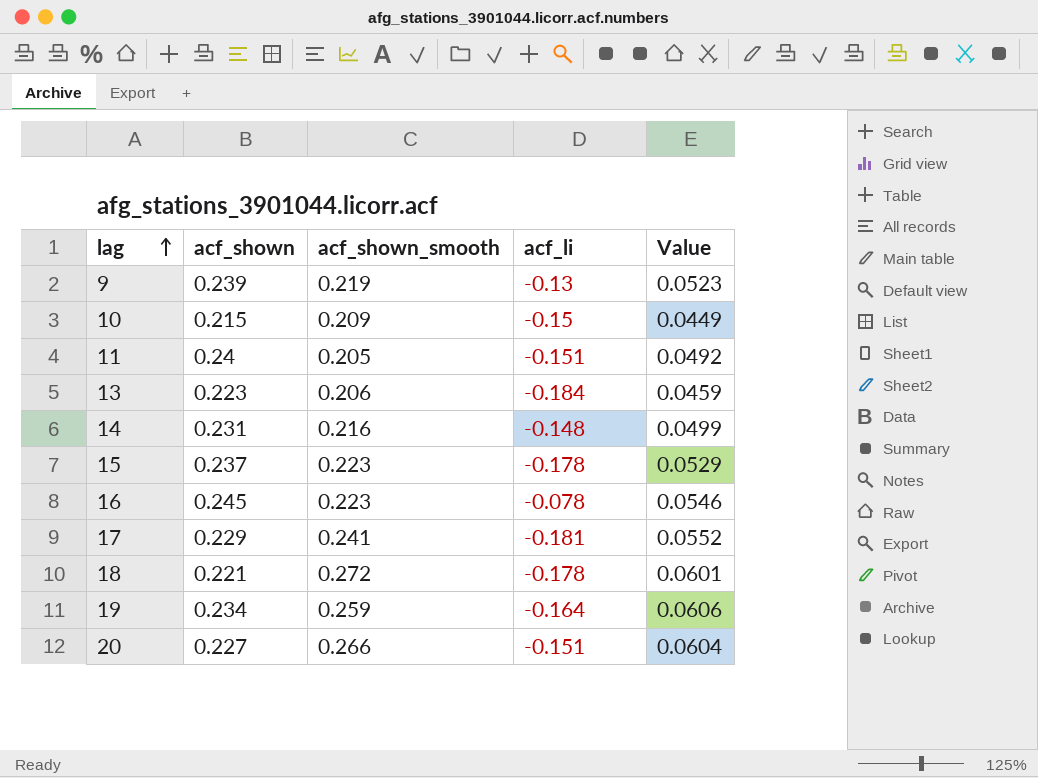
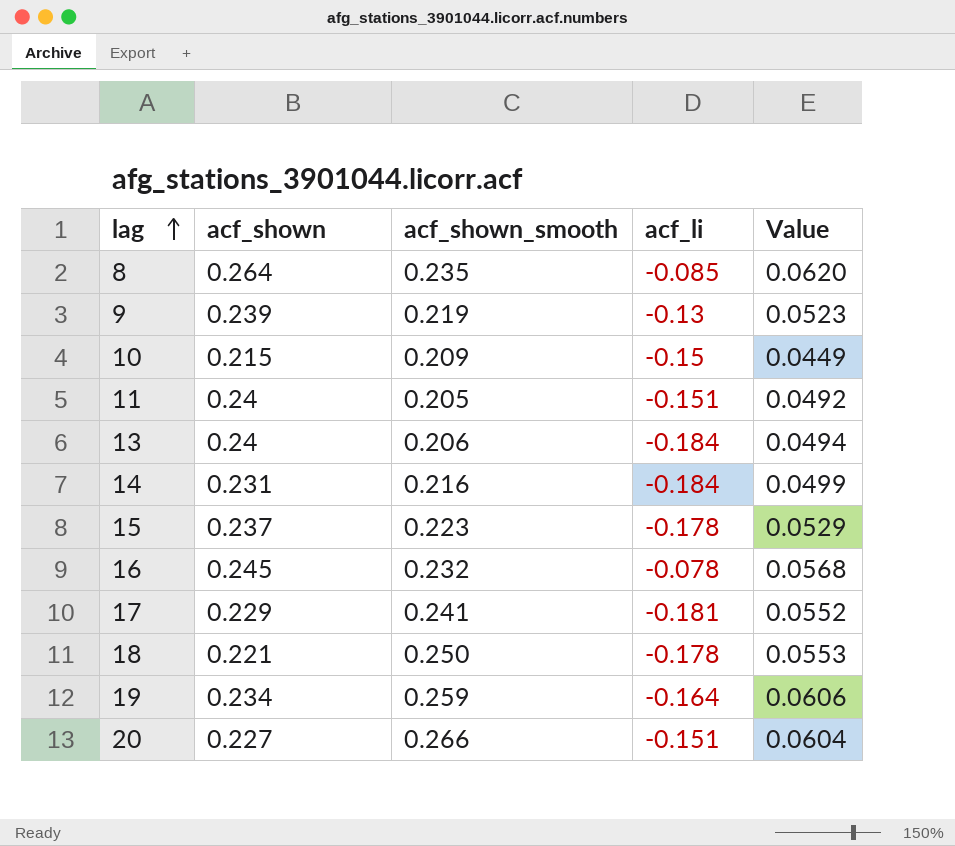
row 8: none -> 0.264 | 0.235 | -0.085 | 0.0620
13 | acf_shown: 0.223 -> 0.24
13 | Value: 0.0459 -> 0.0494
14 | acf_li: -0.148 -> -0.184
16 | acf_shown_smooth: 0.223 -> 0.232
16 | Value: 0.0546 -> 0.0568
18 | acf_shown_smooth: 0.272 -> 0.250
18 | Value: 0.0601 -> 0.0553

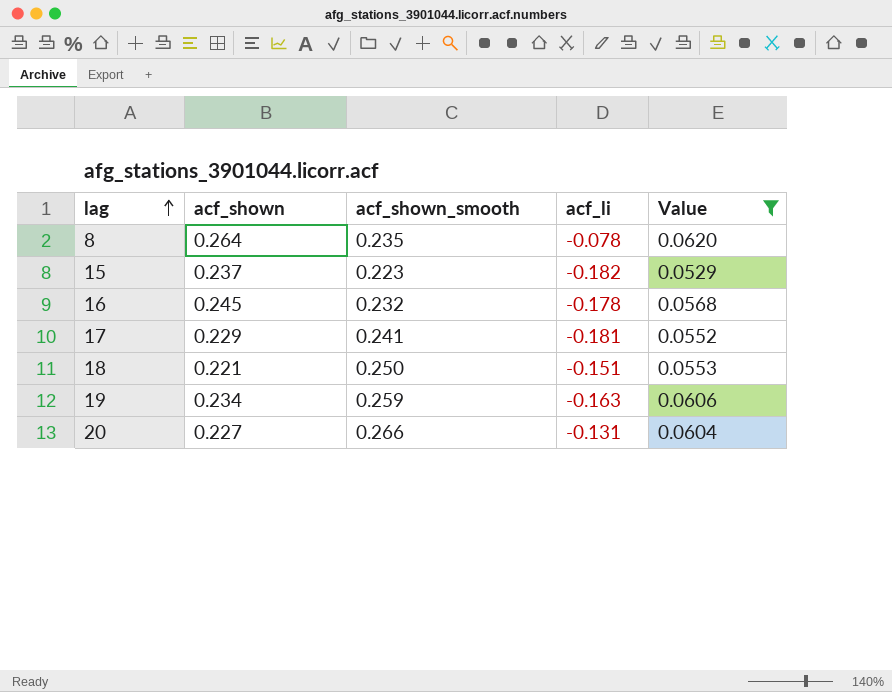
filter: none -> Value >= 0.0529
8 | acf_li: -0.085 -> -0.078
15 | acf_li: -0.178 -> -0.182
16 | acf_li: -0.078 -> -0.178
18 | acf_li: -0.178 -> -0.151
19 | acf_li: -0.164 -> -0.163
20 | acf_li: -0.151 -> -0.131

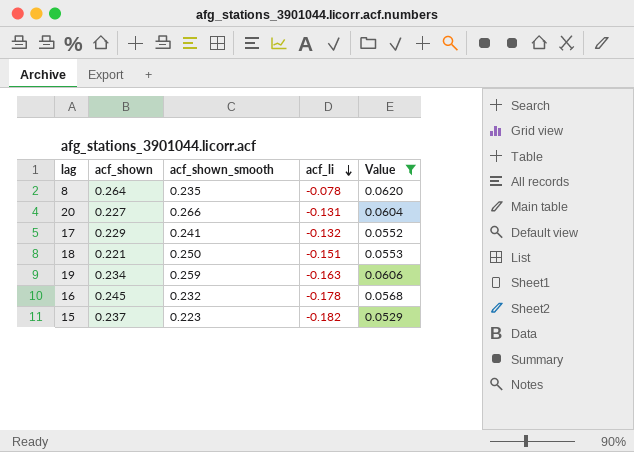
row order: lag ascending -> acf_li descending
17 | acf_li: -0.181 -> -0.132

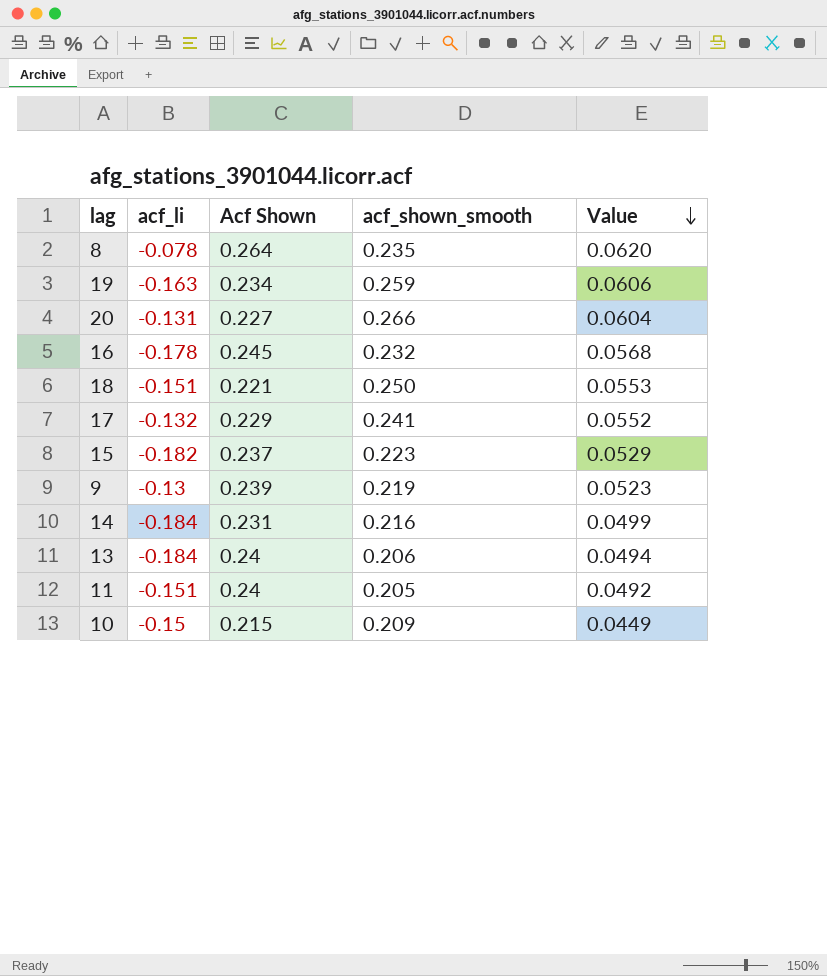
filter: Value >= 0.0529 -> none
row order: acf_li descending -> Value descending
column acf_li | position: 4 -> 2
column name: acf_shown -> Acf Shown

